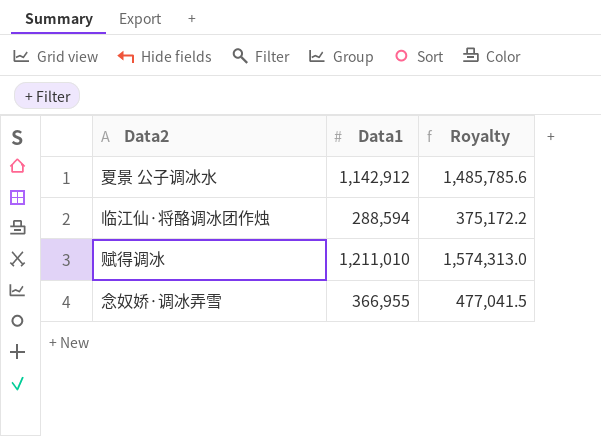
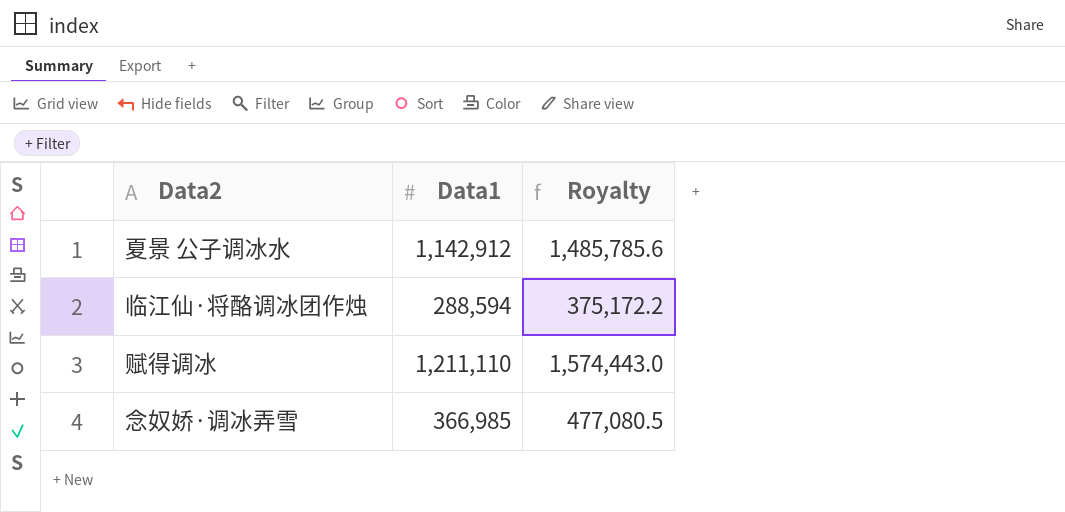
赋得调冰 | Data1: 1,211,010 -> 1,211,110
赋得调冰 | Royalty: 1,574,313.0 -> 1,574,443.0
念奴娇·调冰弄雪 | Data1: 366,955 -> 366,985
念奴娇·调冰弄雪 | Royalty: 477,041.5 -> 477,080.5

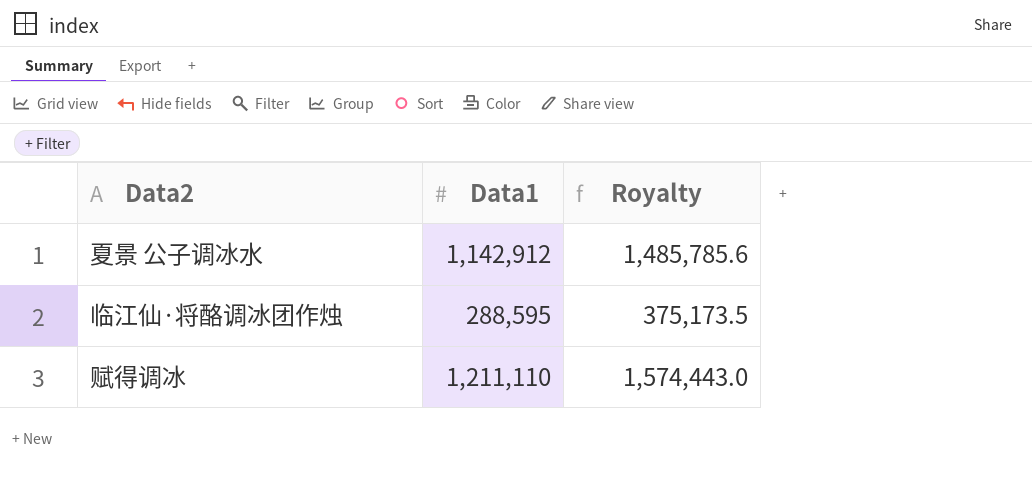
row 念奴娇·调冰弄雪: 366,985 | 477,080.5 -> none
临江仙·将酪调冰团作烛 | Data1: 288,594 -> 288,595
临江仙·将酪调冰团作烛 | Royalty: 375,172.2 -> 375,173.5

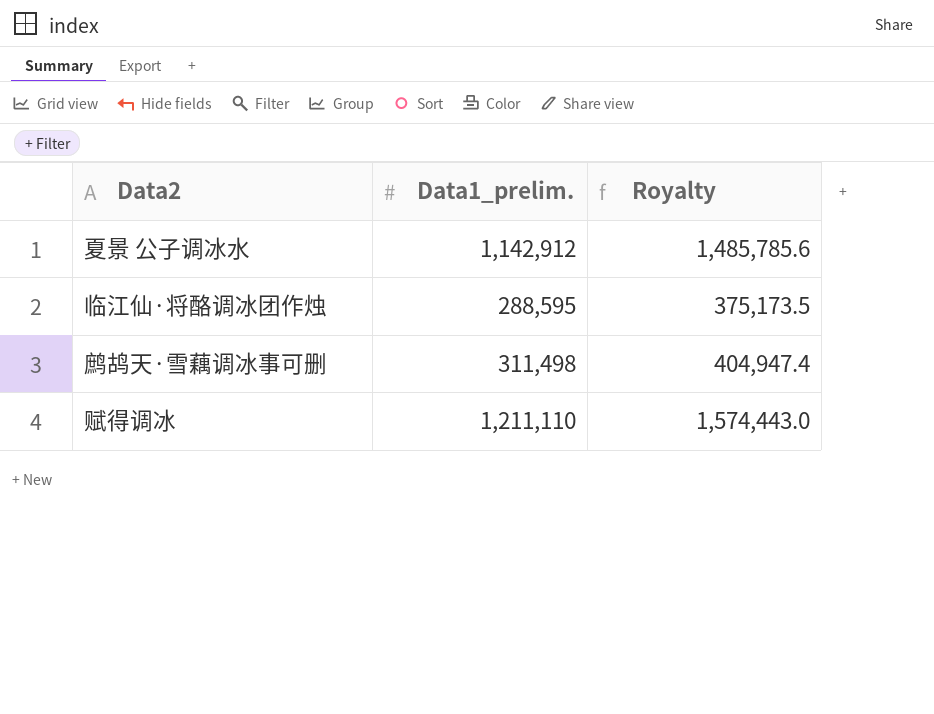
column name: Data1 -> Data1_prelim.
row 鹧鸪天·雪藕调冰事可删: none -> 311,498 | 404,947.4

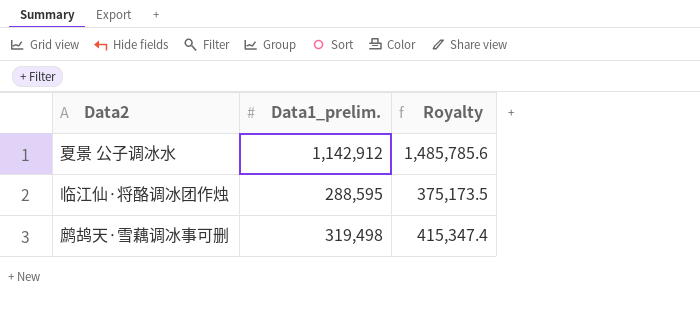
row 赋得调冰: 1,211,110 | 1,574,443.0 -> none
鹧鸪天·雪藕调冰事可删 | Data1_prelim.: 311,498 -> 319,498
鹧鸪天·雪藕调冰事可删 | Royalty: 404,947.4 -> 415,347.4

